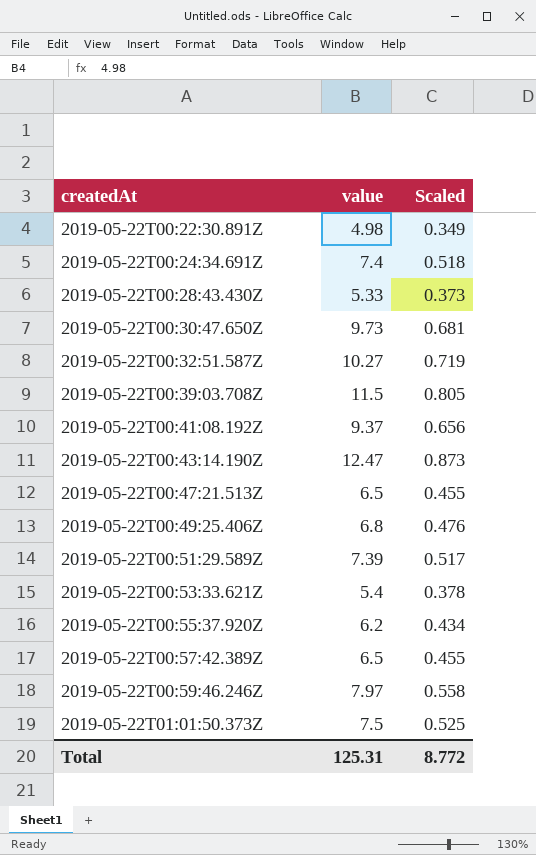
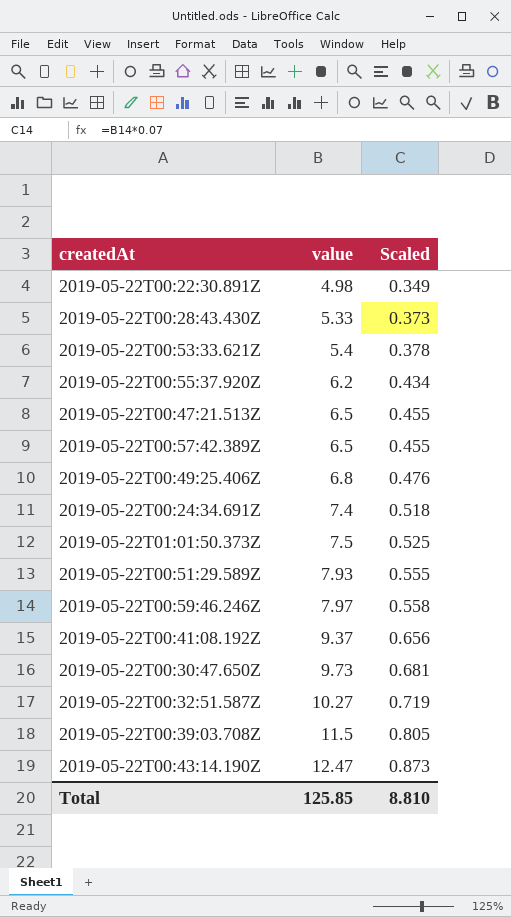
row order: createdAt ascending -> value ascending
2019-05-22T00:51:29.589Z | value: 7.39 -> 7.93
2019-05-22T00:51:29.589Z | Scaled: 0.517 -> 0.555
Total | value: 125.31 -> 125.85
Total | Scaled: 8.772 -> 8.810

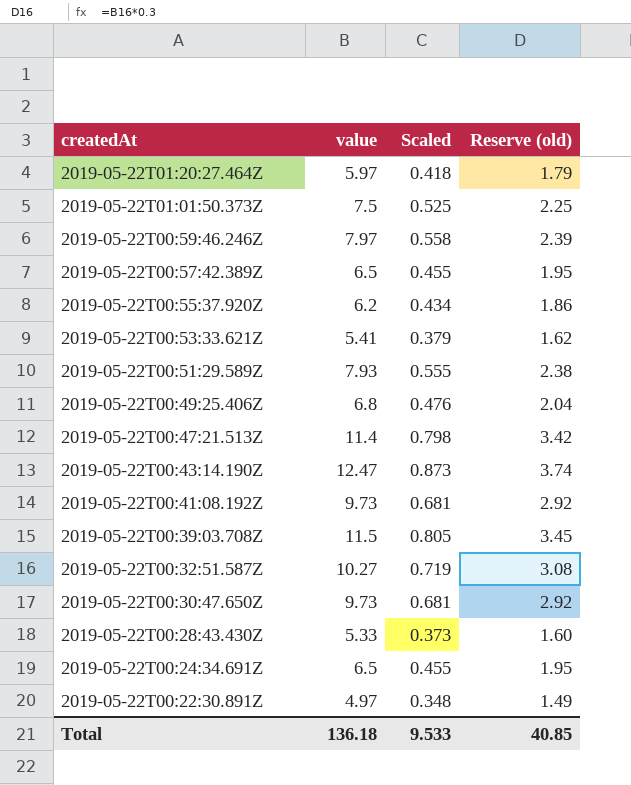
row order: value ascending -> createdAt descending
column Reserve (old) | formula: none -> [value] * 0.3
row 2019-05-22T01:20:27.464Z: none -> 5.97 | 0.418 | 1.79
2019-05-22T00:53:33.621Z | value: 5.4 -> 5.41
2019-05-22T00:53:33.621Z | Scaled: 0.378 -> 0.379
2019-05-22T00:47:21.513Z | value: 6.5 -> 11.4
2019-05-22T00:47:21.513Z | Scaled: 0.455 -> 0.798
2019-05-22T00:41:08.192Z | value: 9.37 -> 9.73
2019-05-22T00:41:08.192Z | Scaled: 0.656 -> 0.681
2019-05-22T00:24:34.691Z | value: 7.4 -> 6.5
2019-05-22T00:24:34.691Z | Scaled: 0.518 -> 0.455
2019-05-22T00:22:30.891Z | value: 4.98 -> 4.97
2019-05-22T00:22:30.891Z | Scaled: 0.349 -> 0.348
Total | value: 125.85 -> 136.18
Total | Scaled: 8.810 -> 9.533

